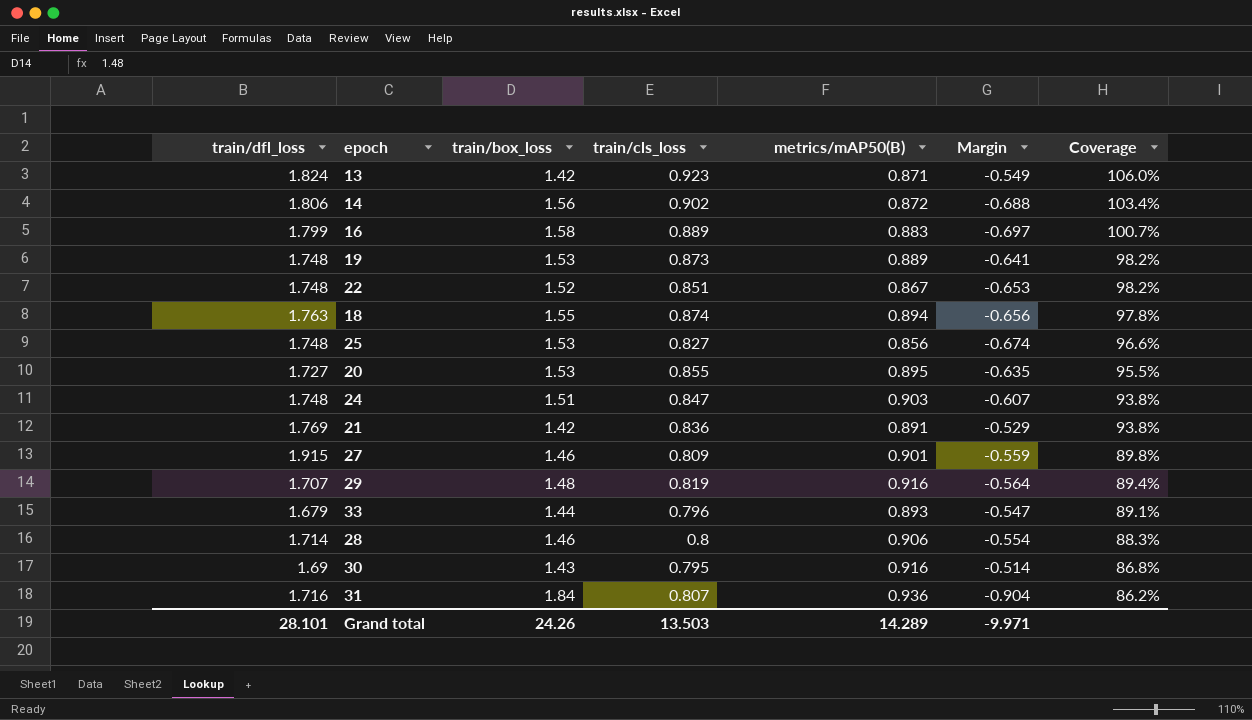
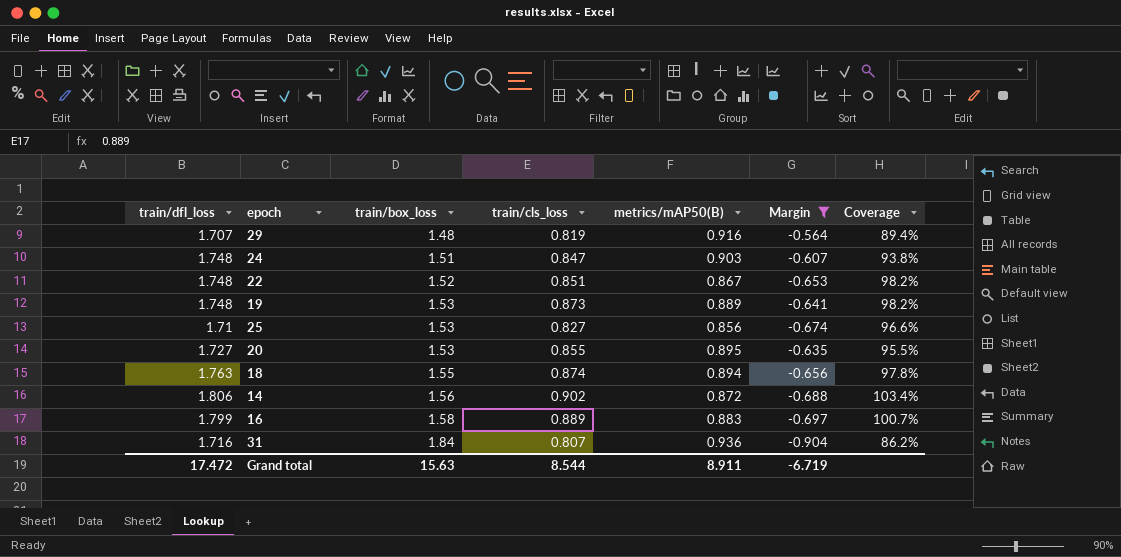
filter: none -> Margin <= -0.564
row order: Coverage descending -> train/box_loss ascending
25 | train/dfl_loss: 1.748 -> 1.71
Grand total | train/dfl_loss: 28.101 -> 17.472
Grand total | train/box_loss: 24.26 -> 15.63
Grand total | train/cls_loss: 13.503 -> 8.544
Grand total | metrics/mAP50(B): 14.289 -> 8.911
Grand total | Margin: -9.971 -> -6.719

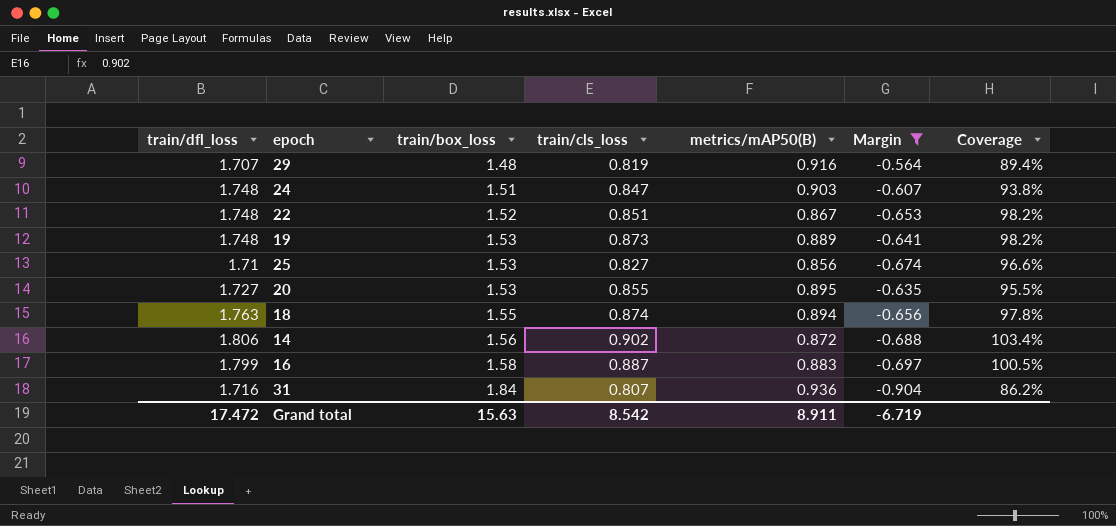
16 | train/cls_loss: 0.889 -> 0.887
16 | Coverage: 100.7% -> 100.5%
Grand total | train/cls_loss: 8.544 -> 8.542

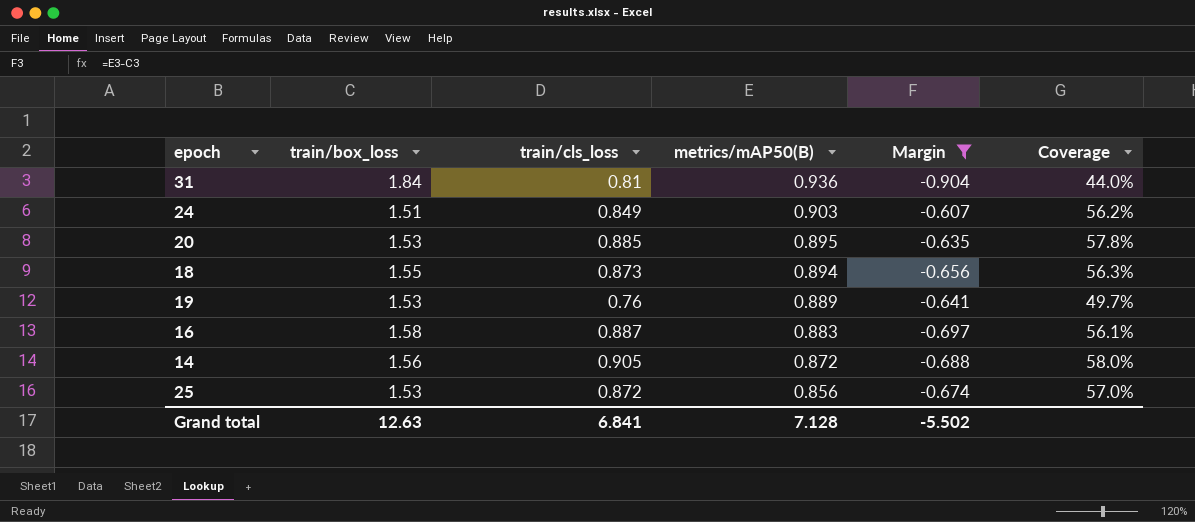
row order: train/box_loss ascending -> metrics/mAP50(B) descending
column train/dfl_loss | position: 1 -> none
column Coverage | formula: [train/cls_loss] / [metrics/mAP50(B)] -> [train/cls_loss] / [train/box_loss]
row 29: 1.707 | 1.48 | 0.819 | 0.916 | -0.564 | 89.4% -> none
row 22: 1.748 | 1.52 | 0.851 | 0.867 | -0.653 | 98.2% -> none
31 | train/cls_loss: 0.807 -> 0.81
24 | train/cls_loss: 0.847 -> 0.849
20 | train/cls_loss: 0.855 -> 0.885
18 | train/cls_loss: 0.874 -> 0.873
19 | train/cls_loss: 0.873 -> 0.76
14 | train/cls_loss: 0.902 -> 0.905
25 | train/cls_loss: 0.827 -> 0.872
Grand total | train/box_loss: 15.63 -> 12.63
Grand total | train/cls_loss: 8.542 -> 6.841
Grand total | metrics/mAP50(B): 8.911 -> 7.128
Grand total | Margin: -6.719 -> -5.502

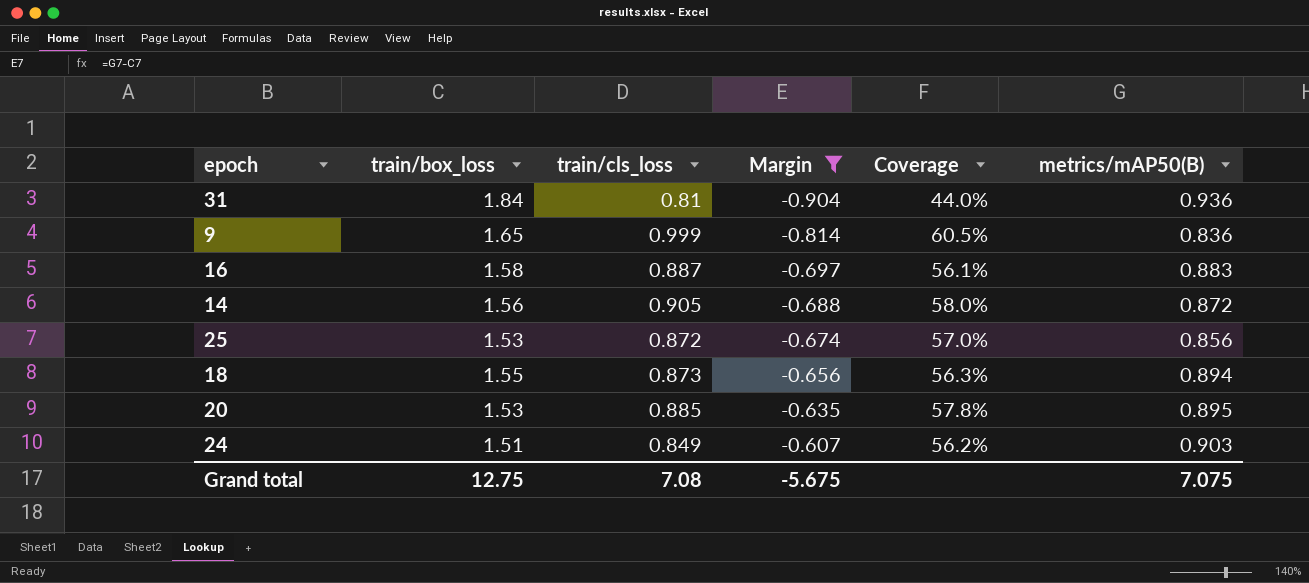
row order: metrics/mAP50(B) descending -> Margin ascending
column metrics/mAP50(B) | position: 4 -> 6
row 19: 1.53 | 0.76 | 0.889 | -0.641 | 49.7% -> none
row 9: none -> 1.65 | 0.999 | -0.814 | 60.5% | 0.836
Grand total | train/box_loss: 12.63 -> 12.75
Grand total | train/cls_loss: 6.841 -> 7.08
Grand total | Margin: -5.502 -> -5.675
Grand total | metrics/mAP50(B): 7.128 -> 7.075

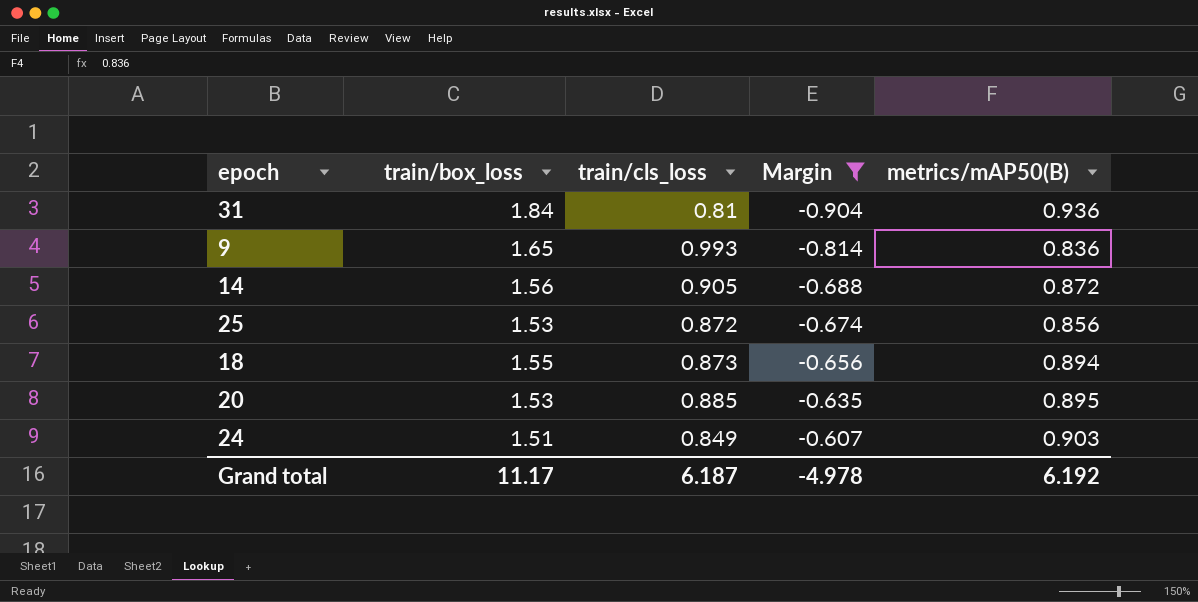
column Coverage | formula: [train/cls_loss] / [train/box_loss] -> none
row 16: 1.58 | 0.887 | -0.697 | 56.1% | 0.883 -> none
9 | train/cls_loss: 0.999 -> 0.993
Grand total | train/box_loss: 12.75 -> 11.17
Grand total | train/cls_loss: 7.08 -> 6.187
Grand total | Margin: -5.675 -> -4.978
Grand total | metrics/mAP50(B): 7.075 -> 6.192

